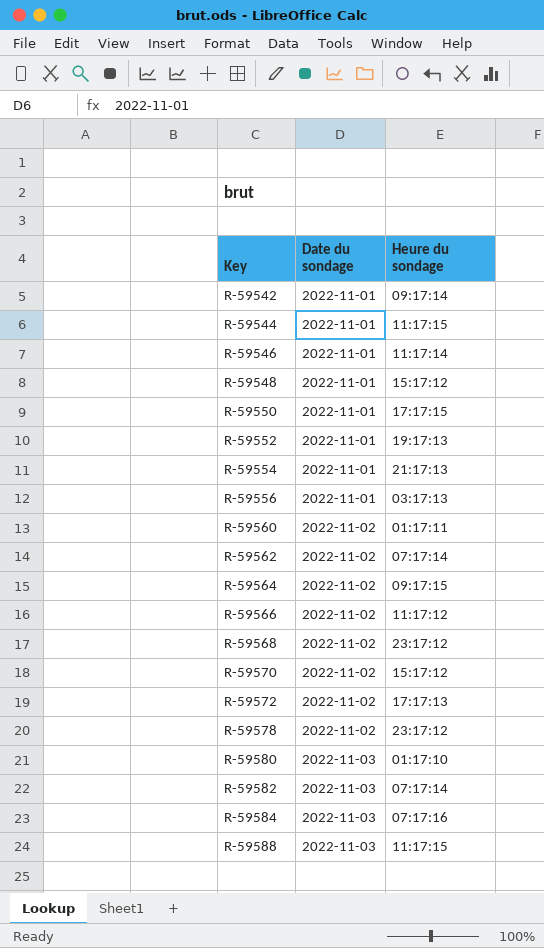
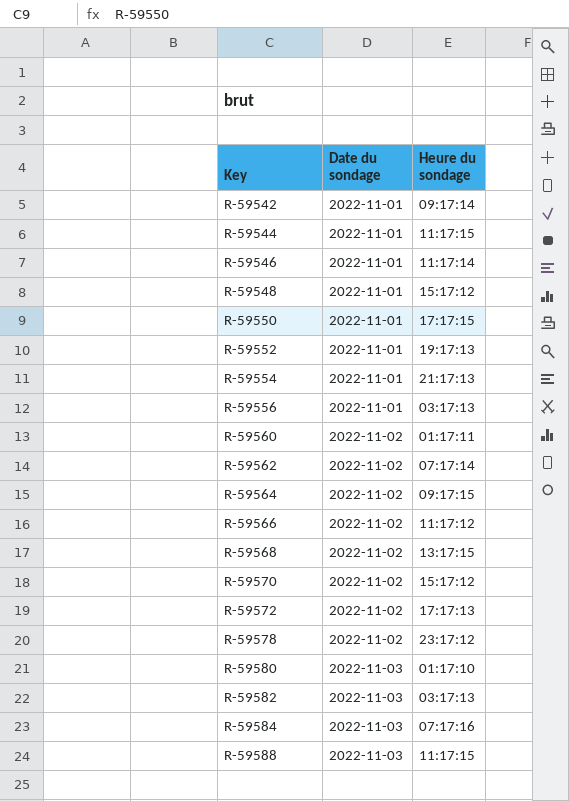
R-59568 | Heure du sondage: 23:17:12 -> 13:17:15
R-59582 | Heure du sondage: 07:17:14 -> 03:17:13

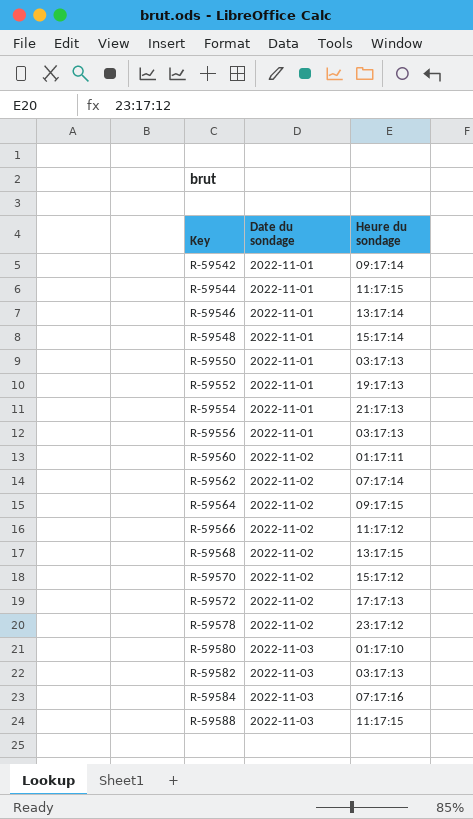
R-59546 | Heure du sondage: 11:17:14 -> 13:17:14
R-59548 | Heure du sondage: 15:17:12 -> 15:17:14
R-59550 | Heure du sondage: 17:17:15 -> 03:17:13

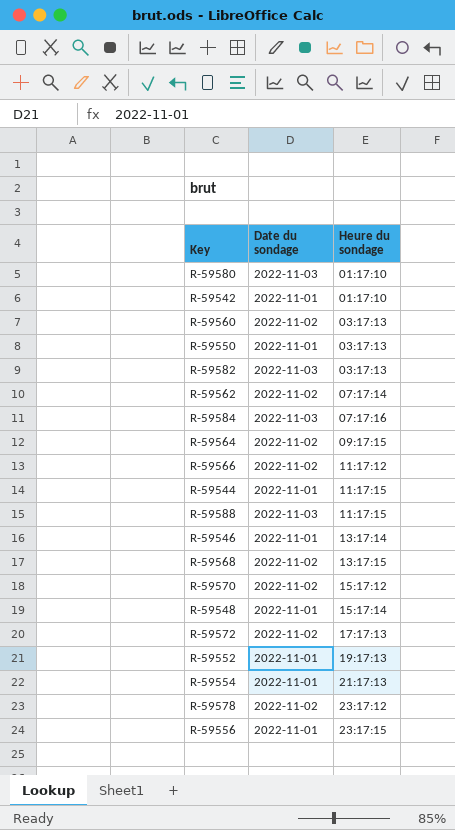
row order: Key ascending -> Heure du sondage ascending
R-59542 | Heure du sondage: 09:17:14 -> 01:17:10
R-59560 | Heure du sondage: 01:17:11 -> 03:17:13
R-59556 | Heure du sondage: 03:17:13 -> 23:17:15

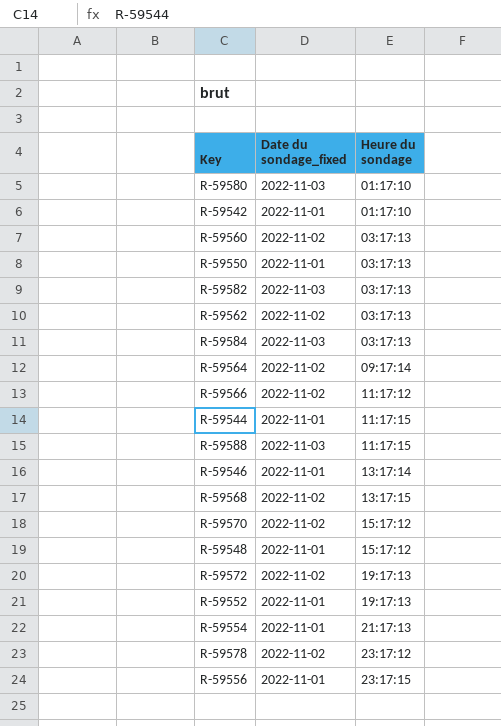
column name: Date du sondage -> Date du sondage_fixed
R-59562 | Heure du sondage: 07:17:14 -> 03:17:13
R-59584 | Heure du sondage: 07:17:16 -> 03:17:13
R-59564 | Heure du sondage: 09:17:15 -> 09:17:14
R-59548 | Heure du sondage: 15:17:14 -> 15:17:12
R-59572 | Heure du sondage: 17:17:13 -> 19:17:13

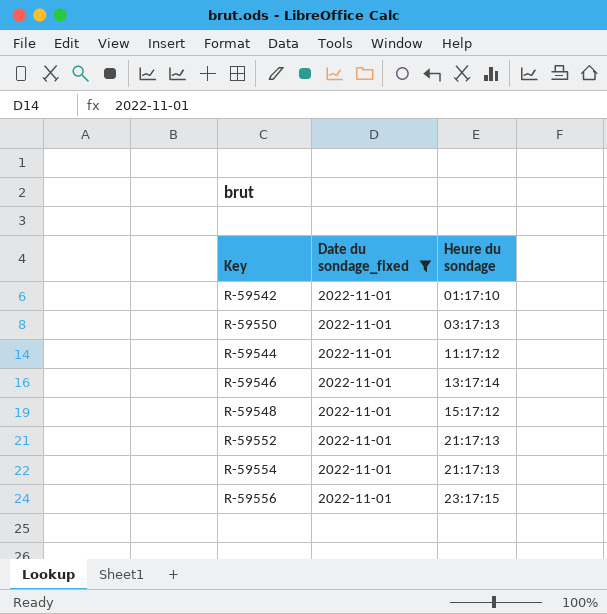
filter: none -> Date du sondage_fixed = 2022-11-01
R-59544 | Heure du sondage: 11:17:15 -> 11:17:12
R-59552 | Heure du sondage: 19:17:13 -> 21:17:13

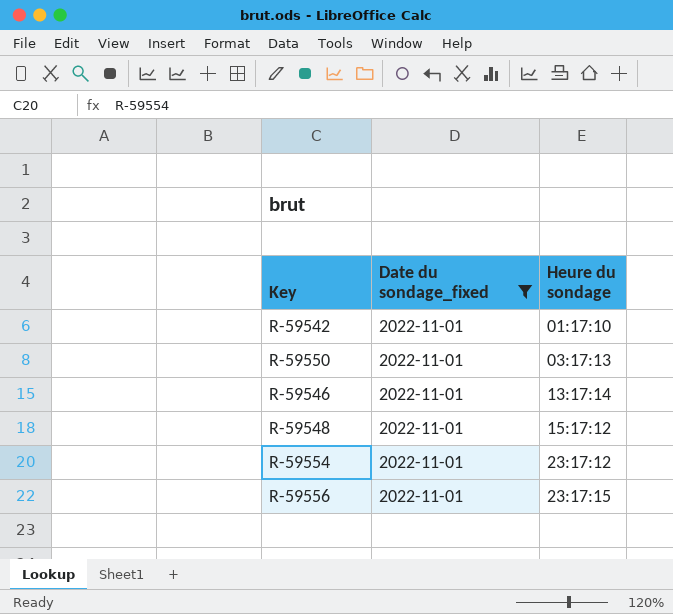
row R-59544: 2022-11-01 | 11:17:12 -> none
row R-59552: 2022-11-01 | 21:17:13 -> none
R-59554 | Heure du sondage: 21:17:13 -> 23:17:12

